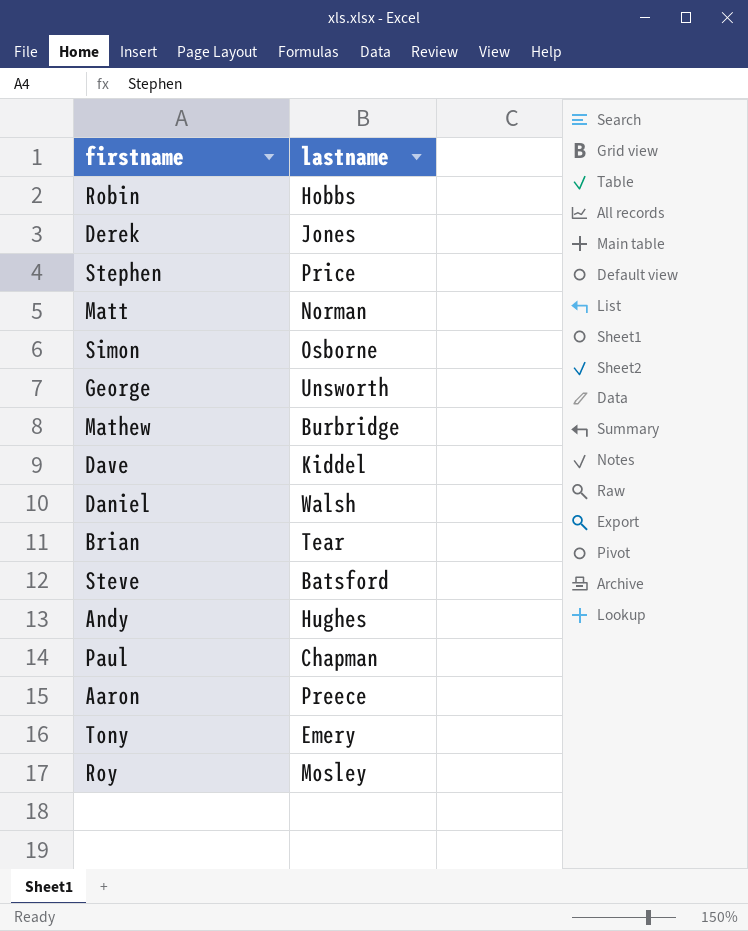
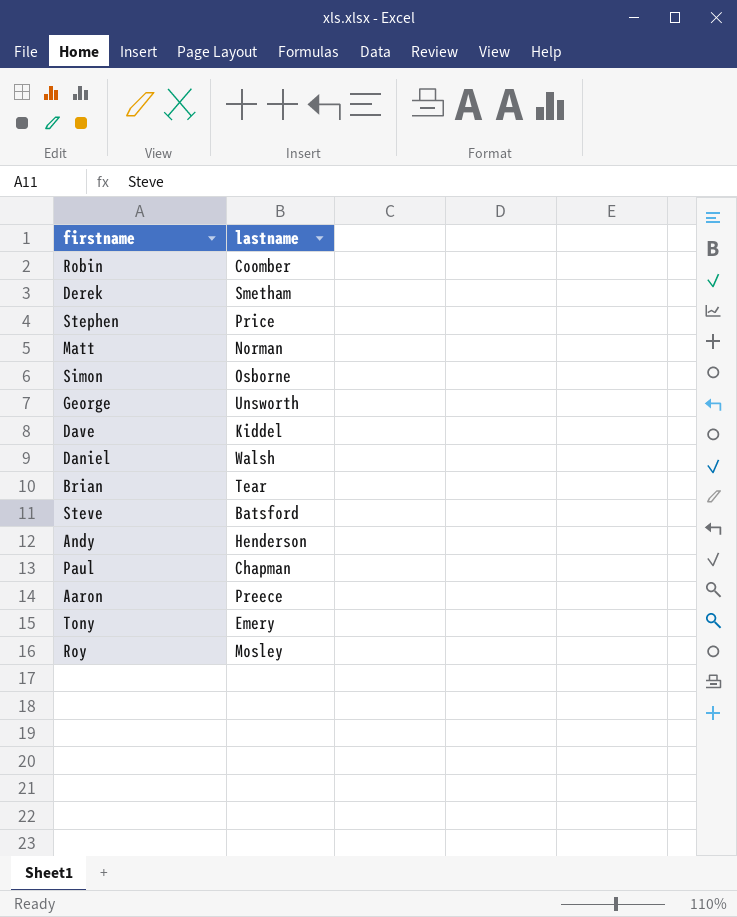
row Mathew: Burbridge -> none
Robin | lastname: Hobbs -> Coomber
Derek | lastname: Jones -> Smetham
Andy | lastname: Hughes -> Henderson

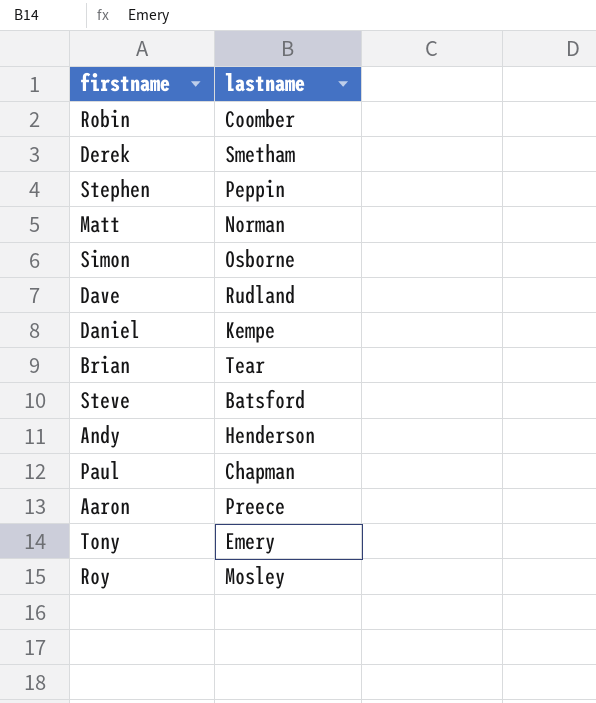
row George: Unsworth -> none
Stephen | lastname: Price -> Peppin
Dave | lastname: Kiddel -> Rudland
Daniel | lastname: Walsh -> Kempe

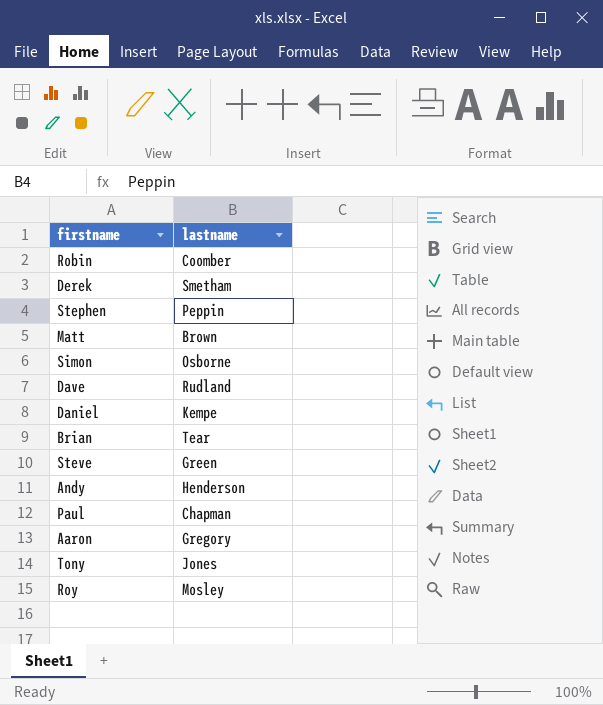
Matt | lastname: Norman -> Brown
Steve | lastname: Batsford -> Green
Aaron | lastname: Preece -> Gregory
Tony | lastname: Emery -> Jones

